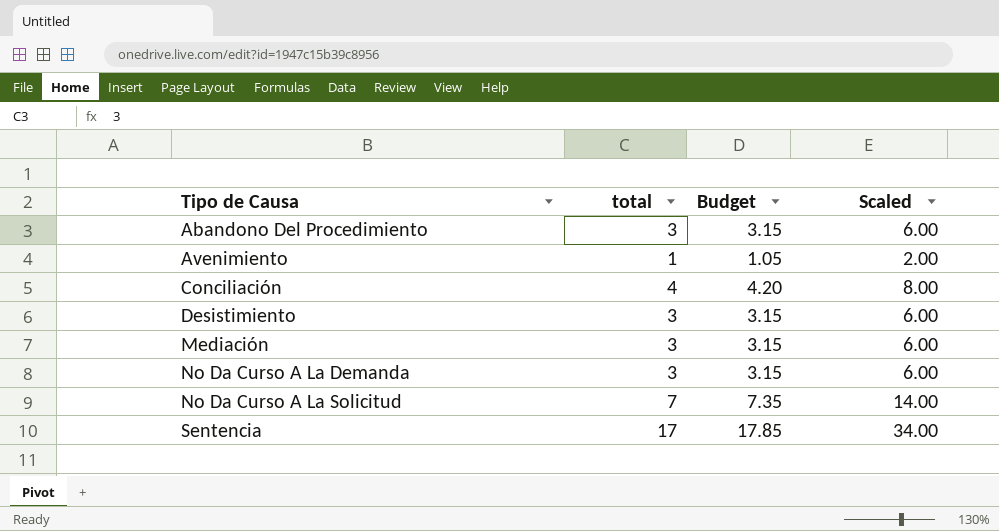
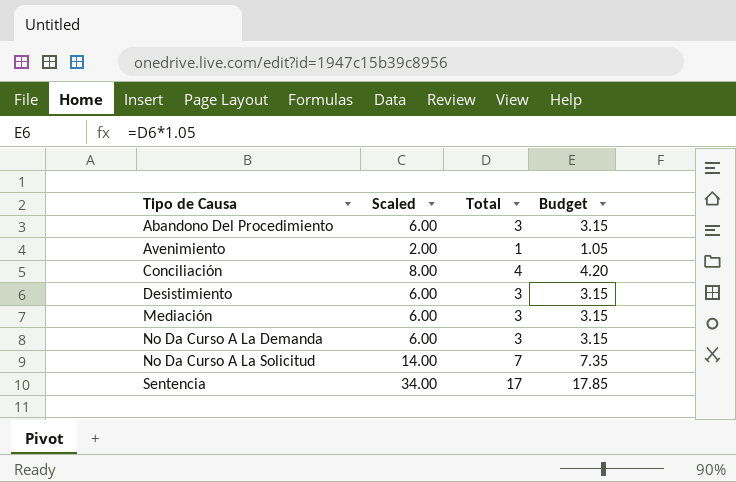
column Scaled | position: 4 -> 2
column name: total -> Total

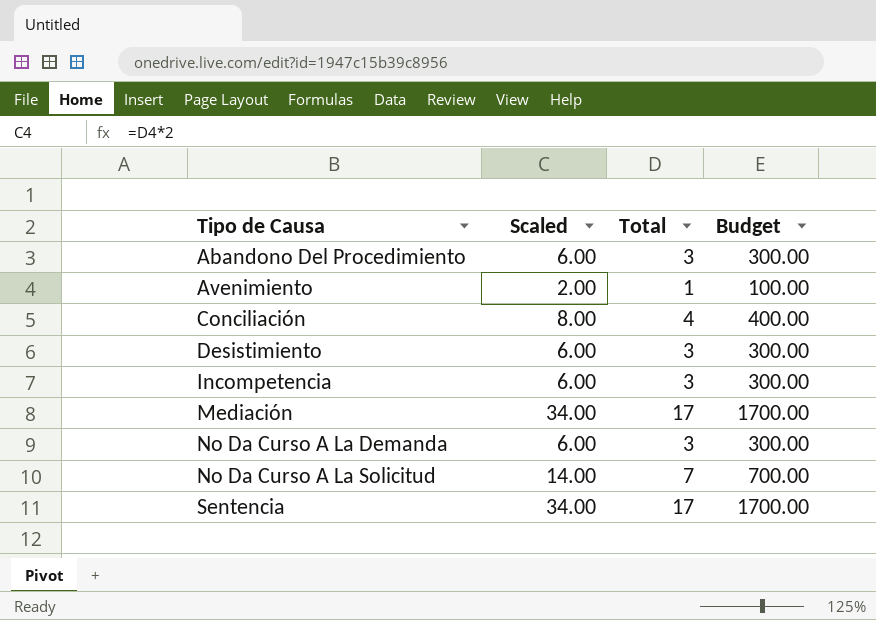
column Budget | formula: [Total] * 1.05 -> [Total] * 100
row Incompetencia: none -> 6.00 | 3 | 300.00
Mediación | Scaled: 6.00 -> 34.00
Mediación | Total: 3 -> 17

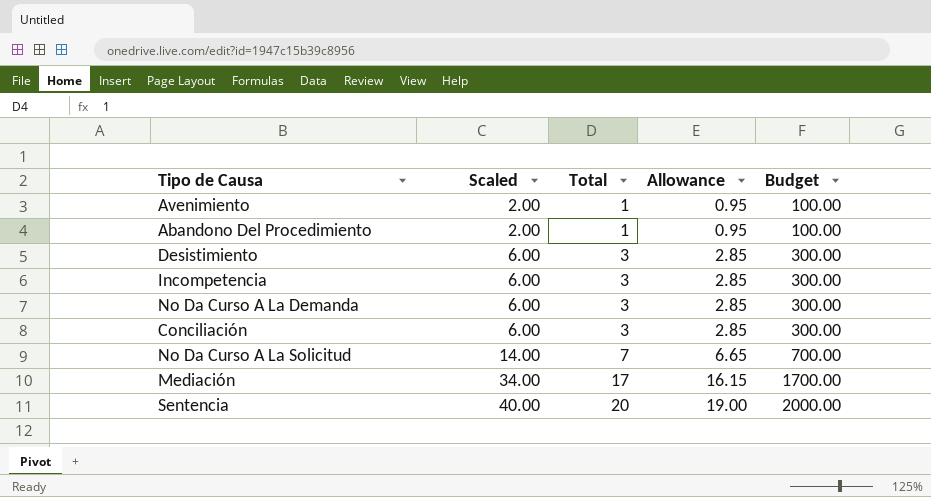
row order: Tipo de Causa ascending -> Scaled ascending
column Allowance | formula: none -> [Total] * 0.95
Abandono Del Procedimiento | Scaled: 6.00 -> 2.00
Abandono Del Procedimiento | Total: 3 -> 1
Abandono Del Procedimiento | Budget: 300.00 -> 100.00
Conciliación | Scaled: 8.00 -> 6.00
Conciliación | Total: 4 -> 3
Conciliación | Budget: 400.00 -> 300.00
Sentencia | Scaled: 34.00 -> 40.00
Sentencia | Total: 17 -> 20
Sentencia | Budget: 1700.00 -> 2000.00

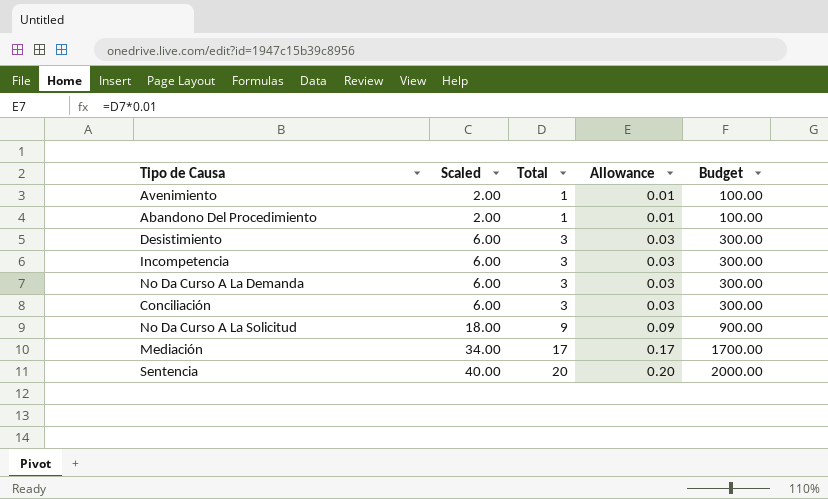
column Allowance | formula: [Total] * 0.95 -> [Total] * 0.01
No Da Curso A La Solicitud | Scaled: 14.00 -> 18.00
No Da Curso A La Solicitud | Total: 7 -> 9
No Da Curso A La Solicitud | Budget: 700.00 -> 900.00

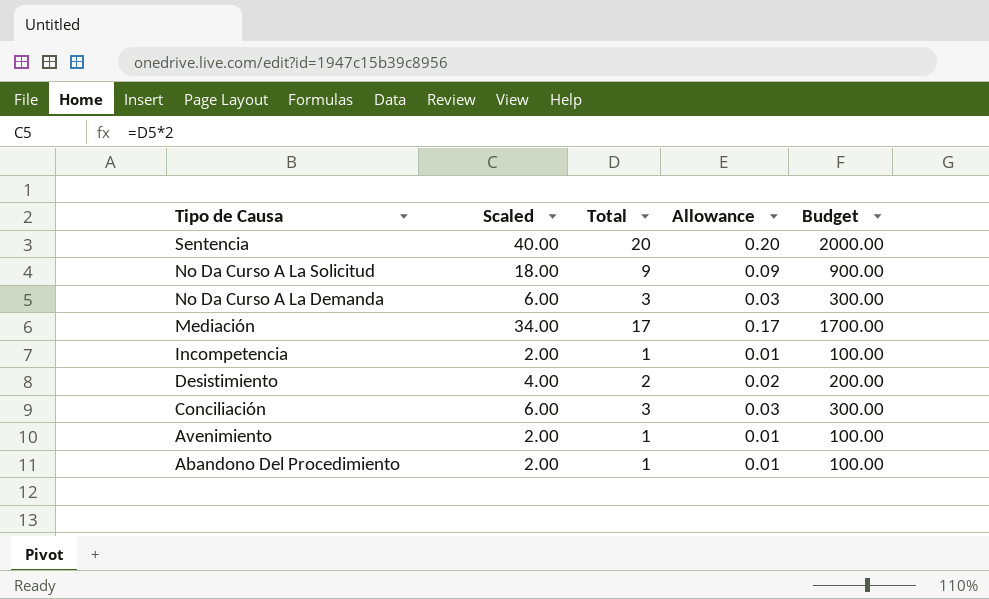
row order: Scaled ascending -> Tipo de Causa descending
Incompetencia | Scaled: 6.00 -> 2.00
Incompetencia | Total: 3 -> 1
Incompetencia | Allowance: 0.03 -> 0.01
Incompetencia | Budget: 300.00 -> 100.00
Desistimiento | Scaled: 6.00 -> 4.00
Desistimiento | Total: 3 -> 2
Desistimiento | Allowance: 0.03 -> 0.02
Desistimiento | Budget: 300.00 -> 200.00

